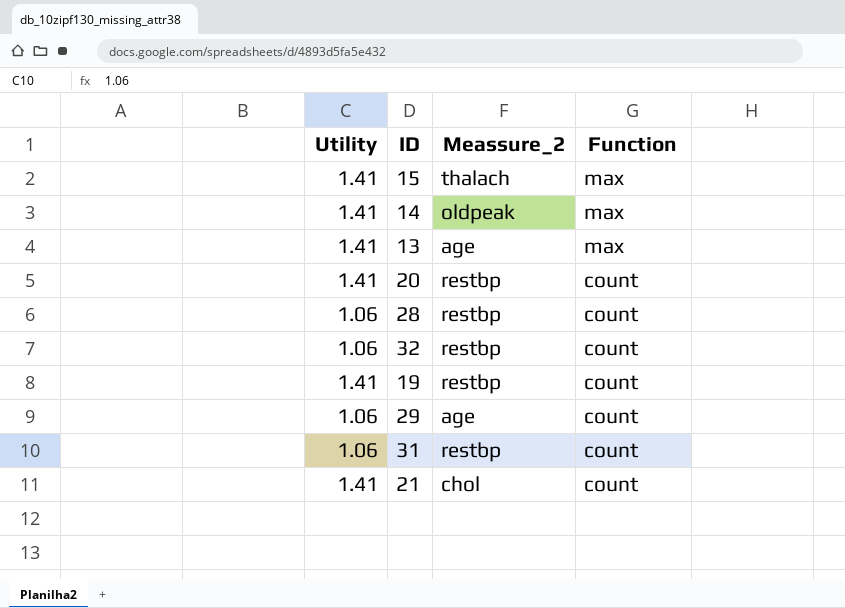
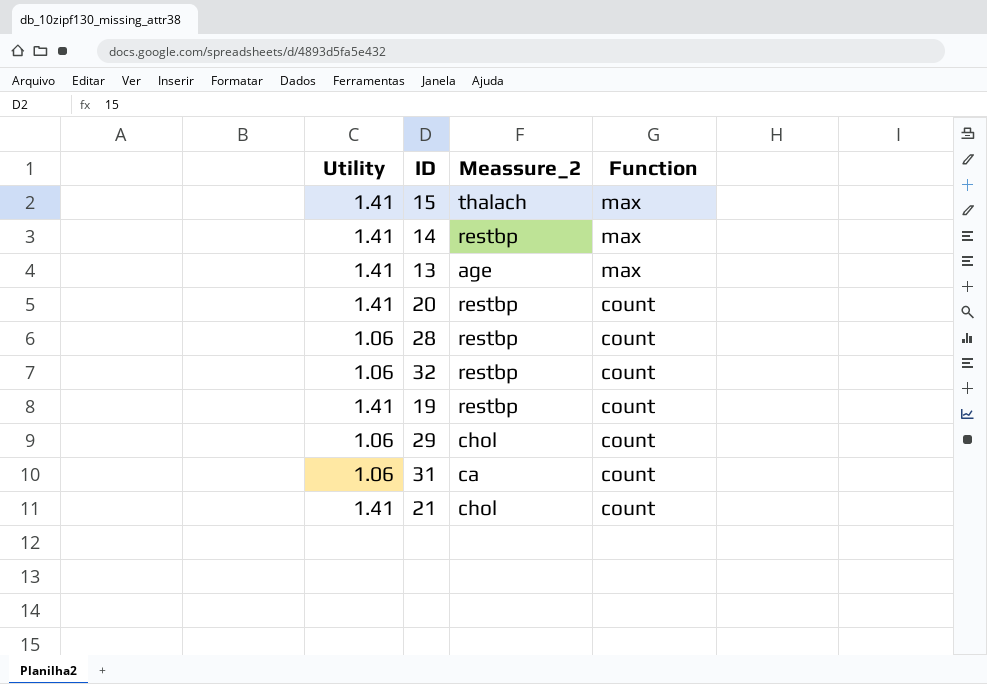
14 | Meassure_2: oldpeak -> restbp
29 | Meassure_2: age -> chol
31 | Meassure_2: restbp -> ca

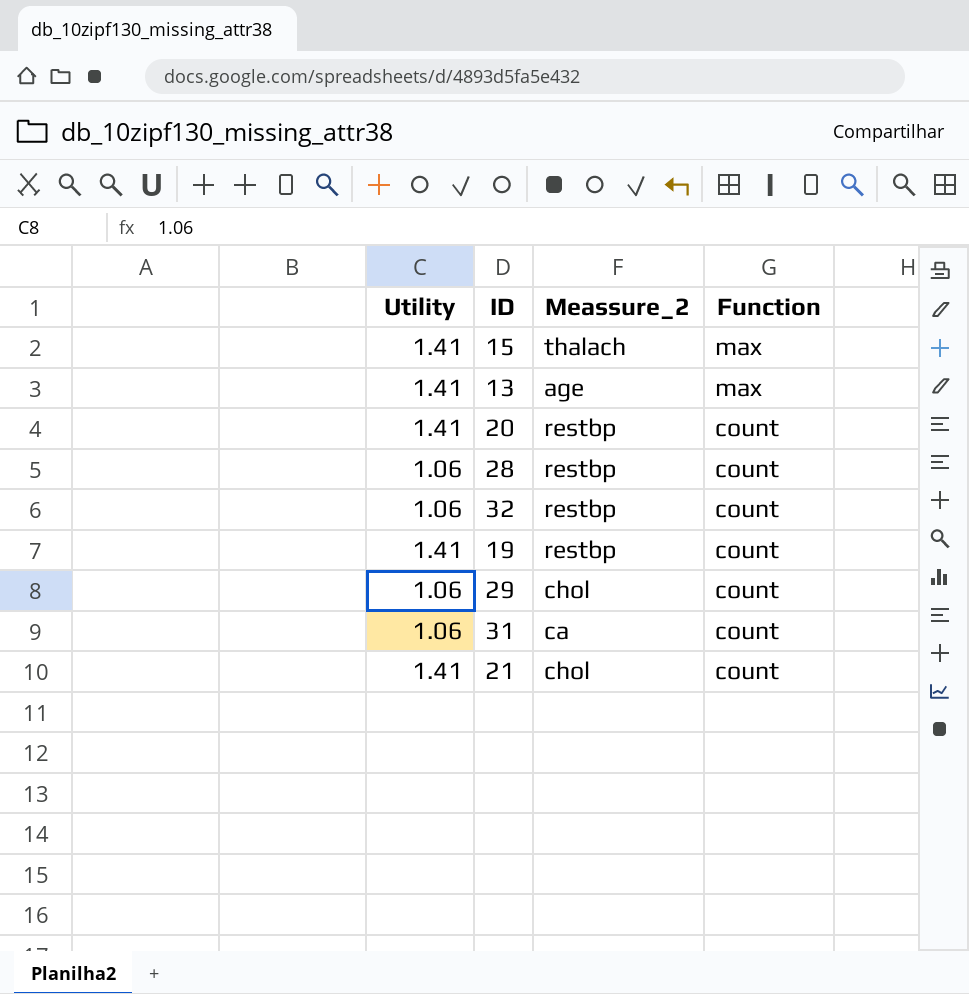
row 14: 1.41 | restbp | max -> none

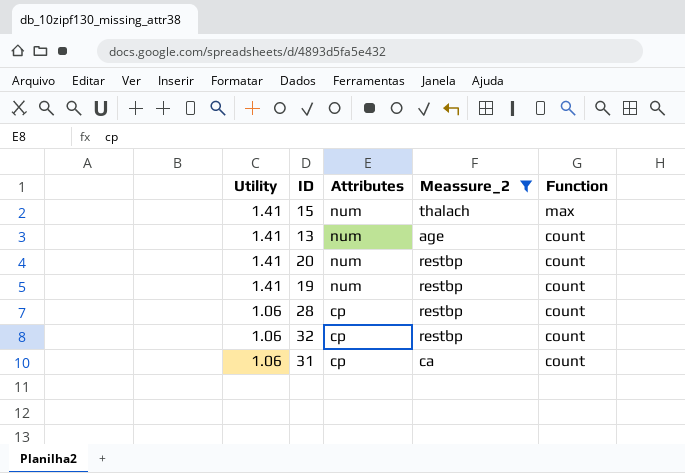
filter: none -> Meassure_2 != chol
row order: Function descending -> Utility descending
column Attributes | position: none -> 3
13 | Function: max -> count

